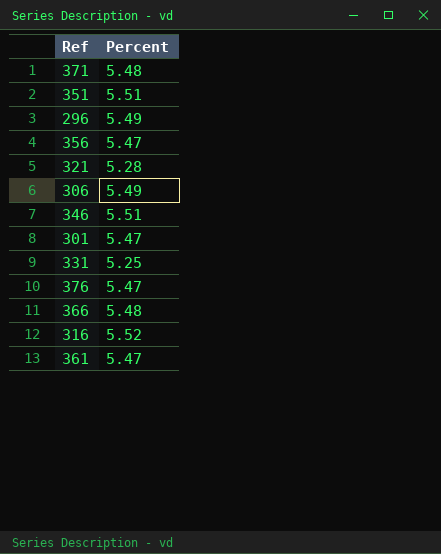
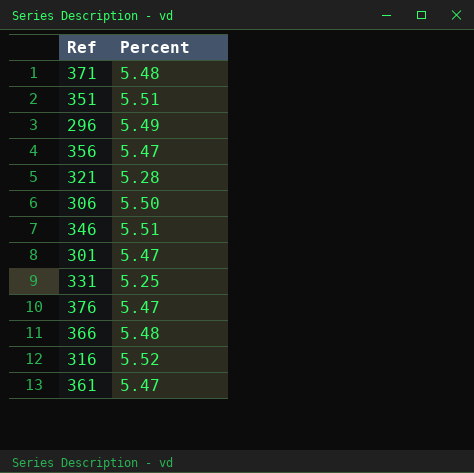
306 | Percent: 5.49 -> 5.50

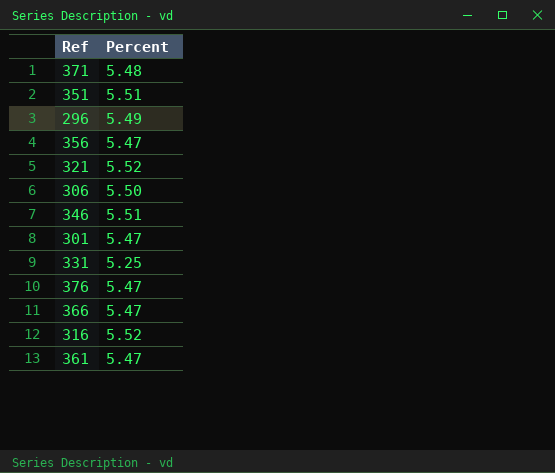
321 | Percent: 5.28 -> 5.52
366 | Percent: 5.48 -> 5.47

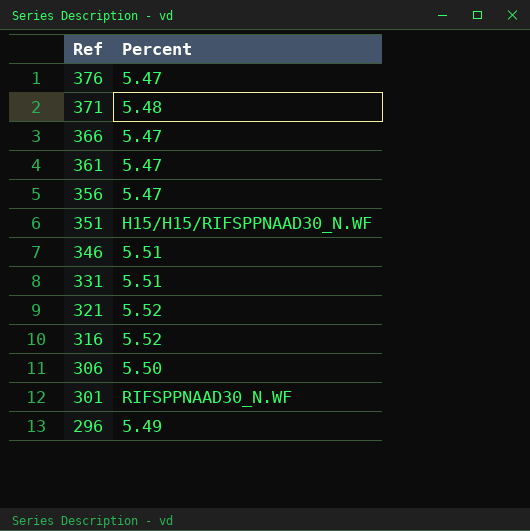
row order: none -> Ref descending
351 | Percent: 5.51 -> H15/H15/RIFSPPNAAD30_N.WF
331 | Percent: 5.25 -> 5.51
301 | Percent: 5.47 -> RIFSPPNAAD30_N.WF

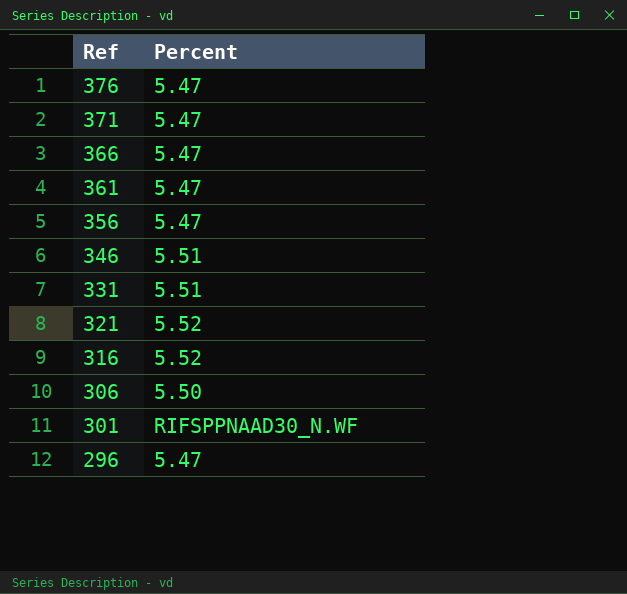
row 351: H15/H15/RIFSPPNAAD30_N.WF -> none
371 | Percent: 5.48 -> 5.47
296 | Percent: 5.49 -> 5.47

